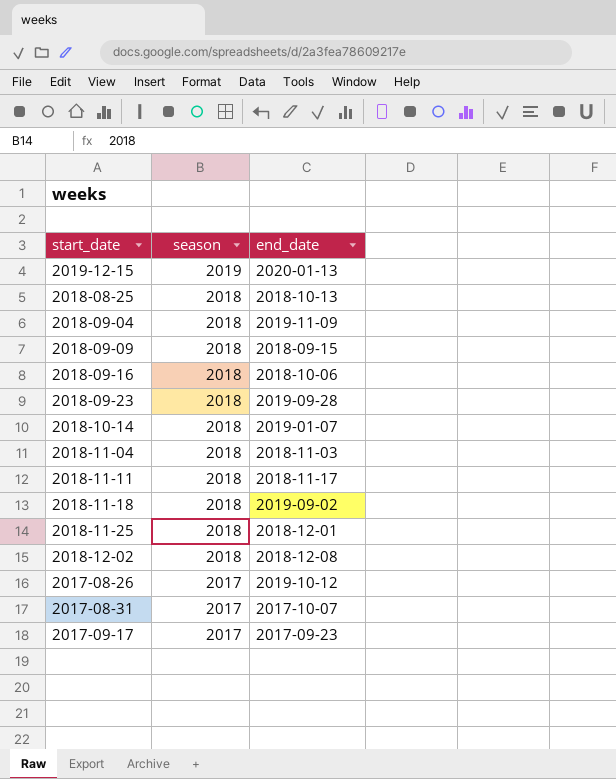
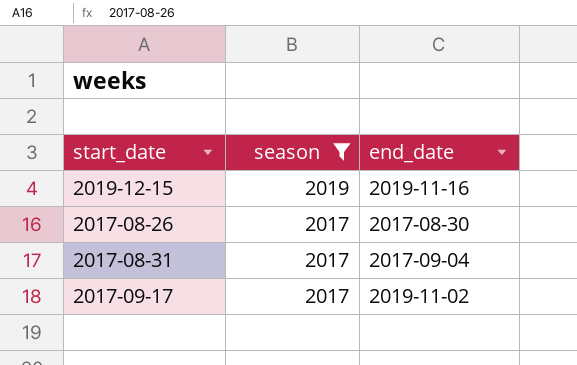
filter: none -> season != 2018
2019-12-15 | end_date: 2020-01-13 -> 2019-11-16
2017-08-26 | end_date: 2019-10-12 -> 2017-08-30
2017-08-31 | end_date: 2017-10-07 -> 2017-09-04
2017-09-17 | end_date: 2017-09-23 -> 2019-11-02

